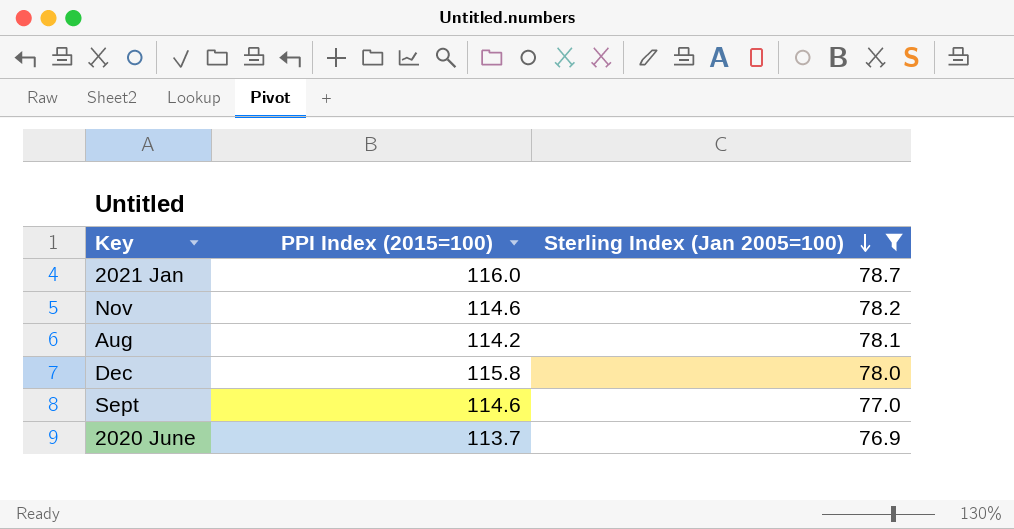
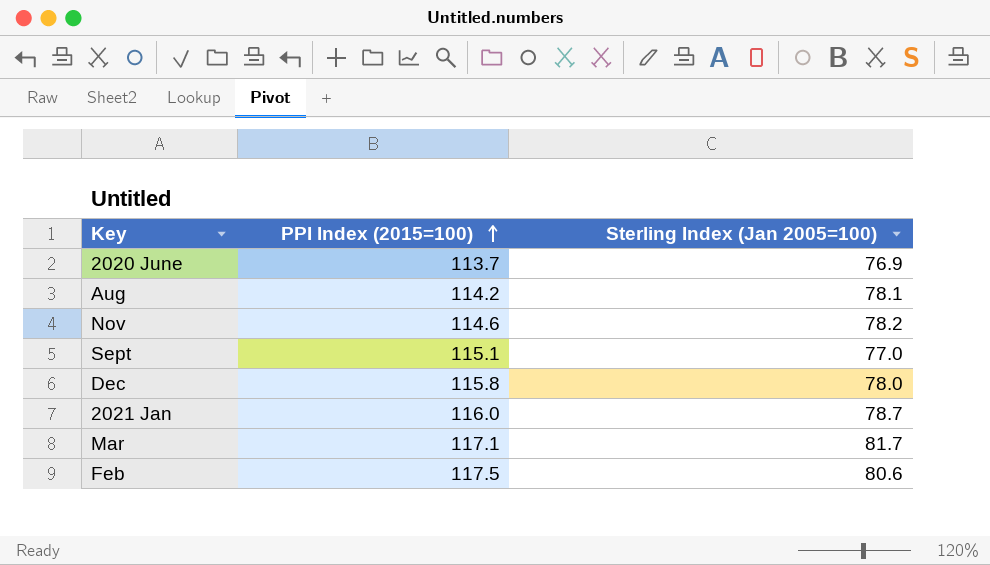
filter: Sterling Index (Jan 2005=100) <= 78.7 -> none
row order: Sterling Index (Jan 2005=100) descending -> PPI Index (2015=100) ascending
Sept | PPI Index (2015=100): 114.6 -> 115.1

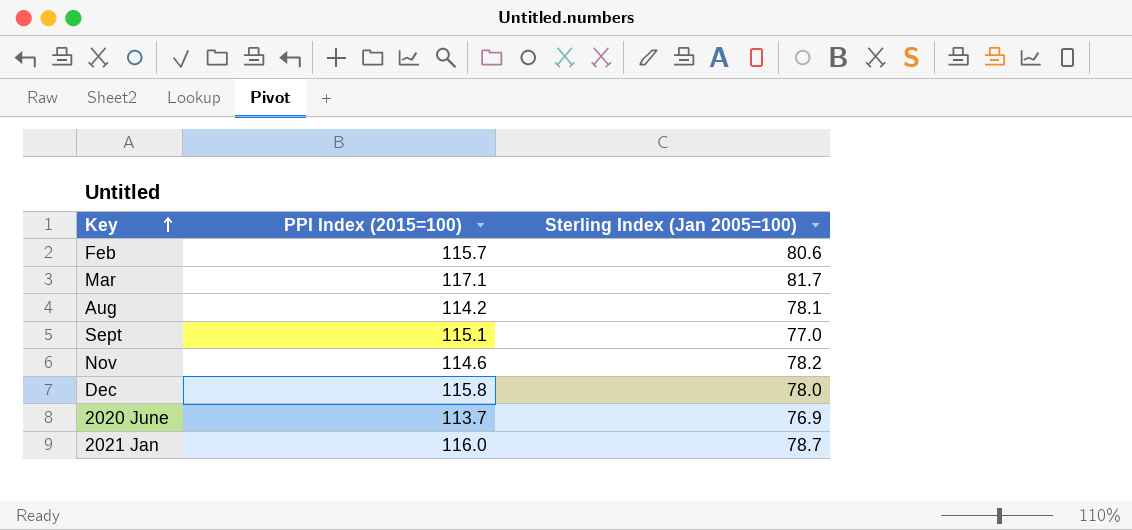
row order: PPI Index (2015=100) ascending -> Key ascending
Feb | PPI Index (2015=100): 117.5 -> 115.7

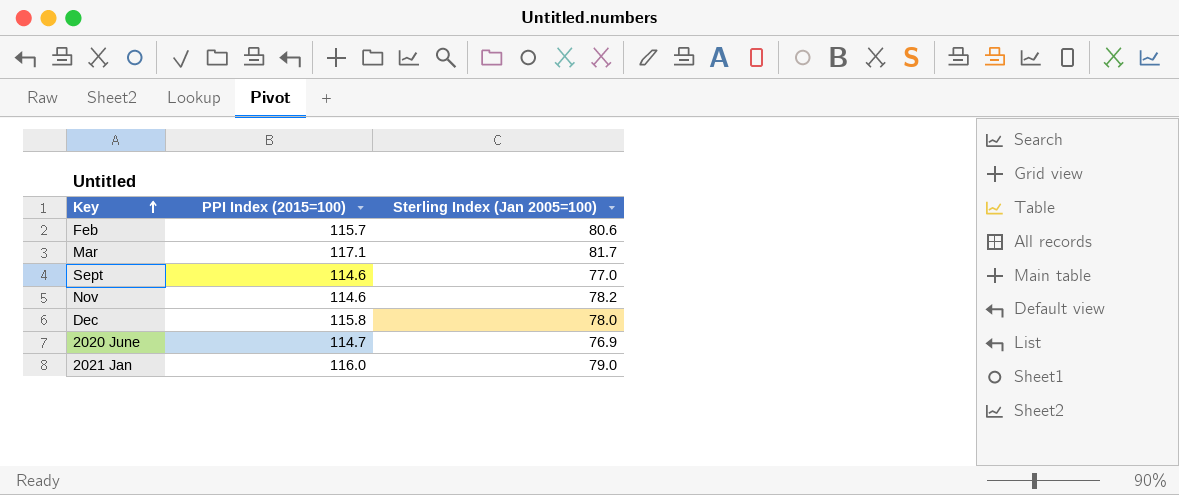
row Aug: 114.2 | 78.1 -> none
Sept | PPI Index (2015=100): 115.1 -> 114.6
2020 June | PPI Index (2015=100): 113.7 -> 114.7
2021 Jan | Sterling Index (Jan 2005=100): 78.7 -> 79.0

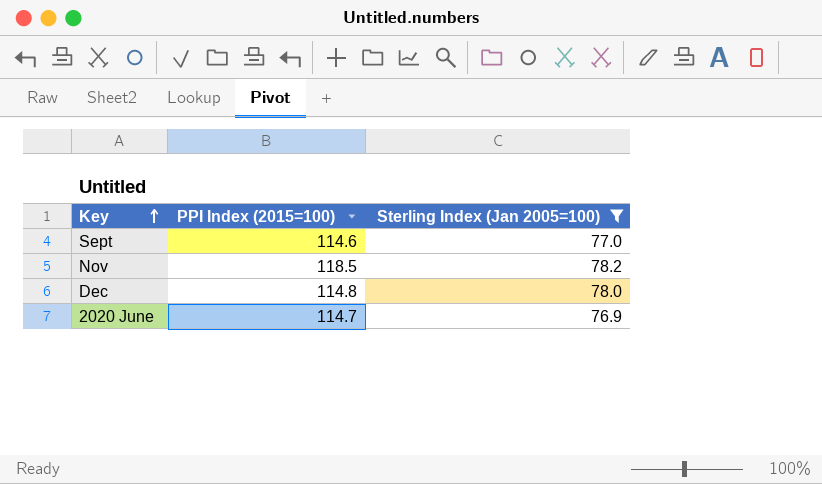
filter: none -> Sterling Index (Jan 2005=100) <= 78.2
Nov | PPI Index (2015=100): 114.6 -> 118.5
Dec | PPI Index (2015=100): 115.8 -> 114.8

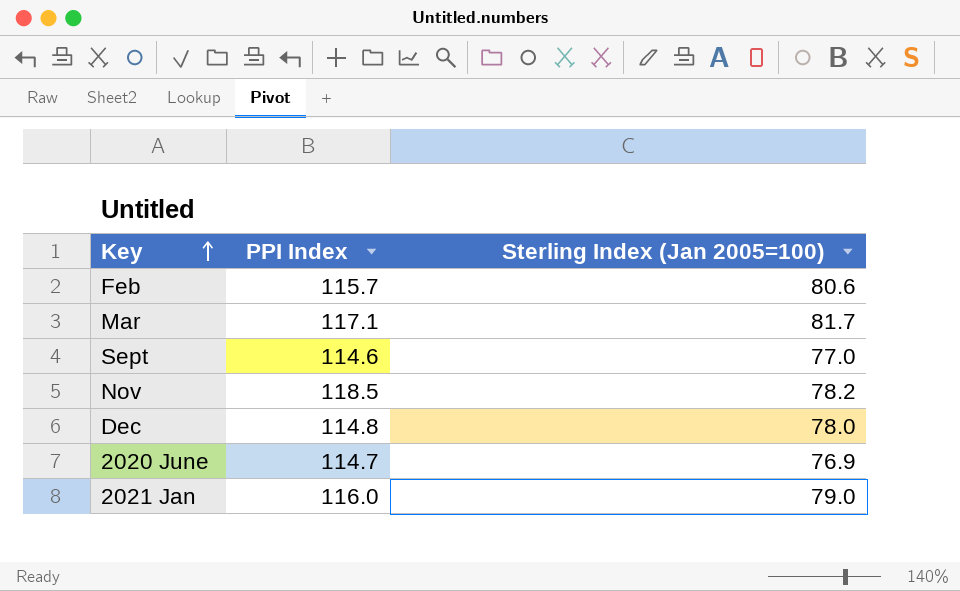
filter: Sterling Index (Jan 2005=100) <= 78.2 -> none
column name: PPI Index (2015=100) -> PPI Index

